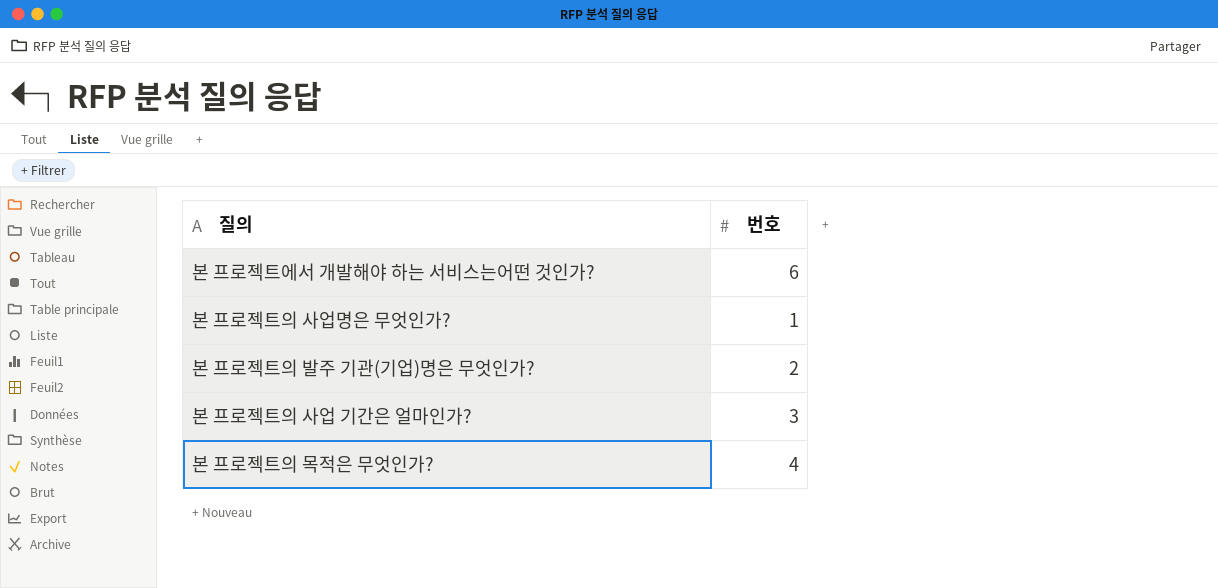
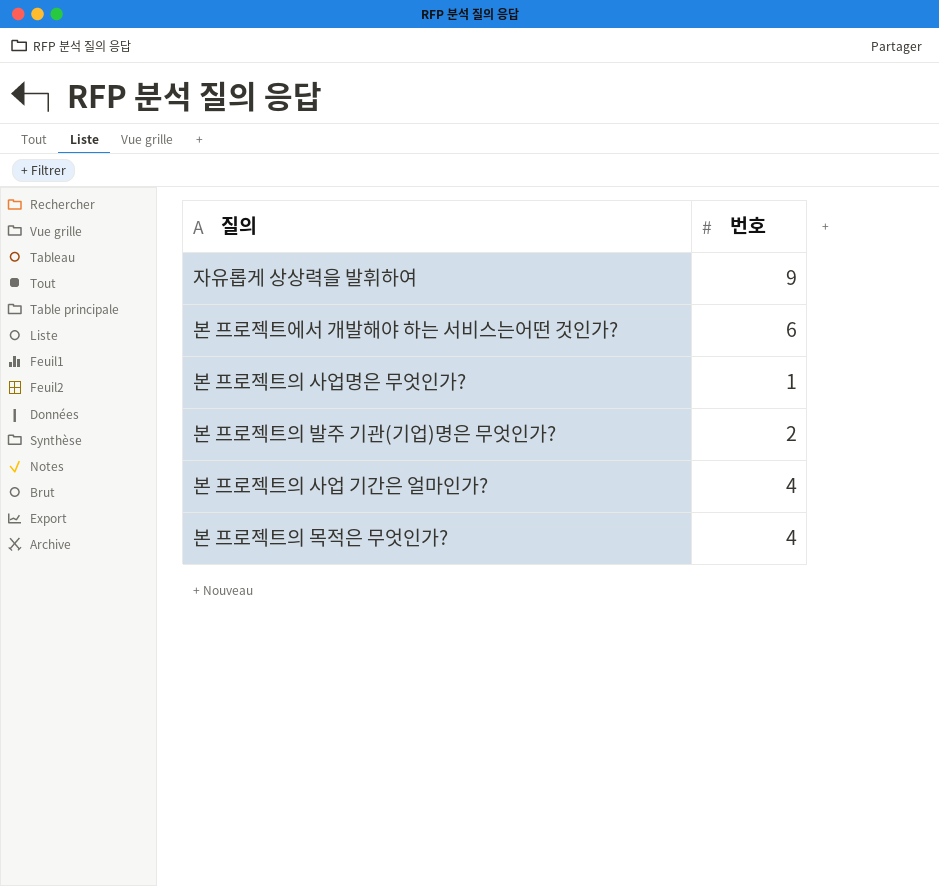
row 자유롭게 상상력을 발휘하여: none -> 9
본 프로젝트의 사업 기간은 얼마인가? | 번호: 3 -> 4

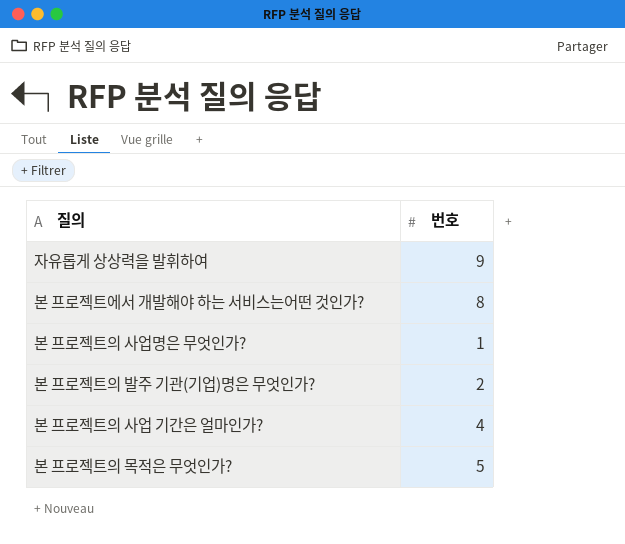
본 프로젝트에서 개발해야 하는 서비스는어떤 것인가? | 번호: 6 -> 8
본 프로젝트의 목적은 무엇인가? | 번호: 4 -> 5

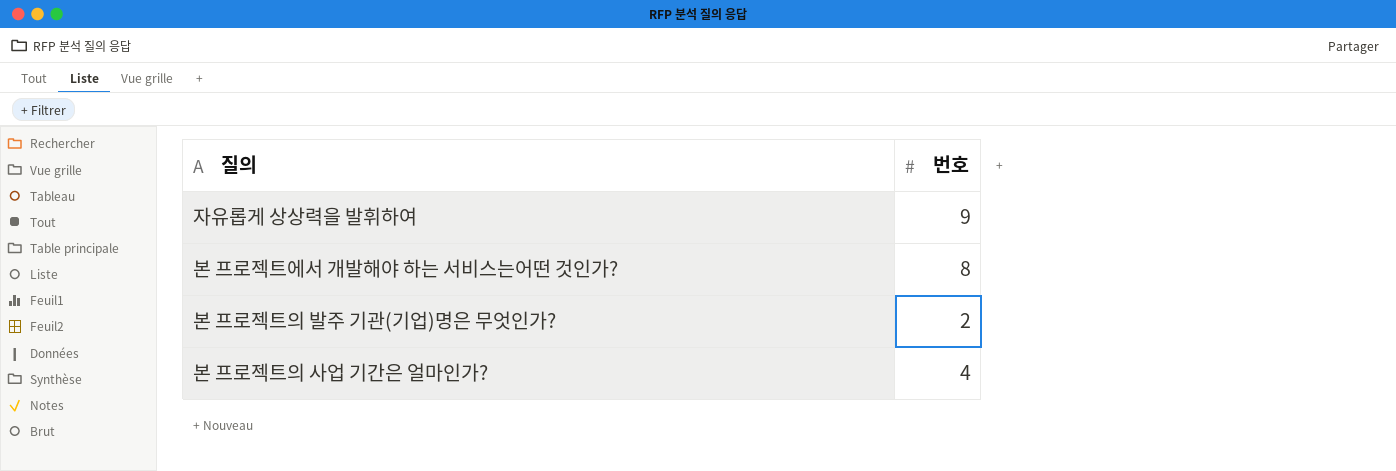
row 본 프로젝트의 사업명은 무엇인가?: 1 -> none
row 본 프로젝트의 목적은 무엇인가?: 5 -> none

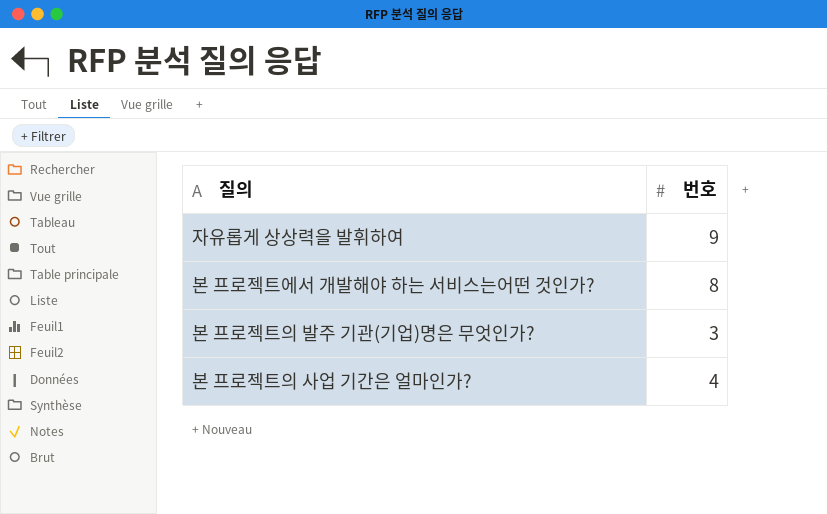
본 프로젝트의 발주 기관(기업)명은 무엇인가? | 번호: 2 -> 3

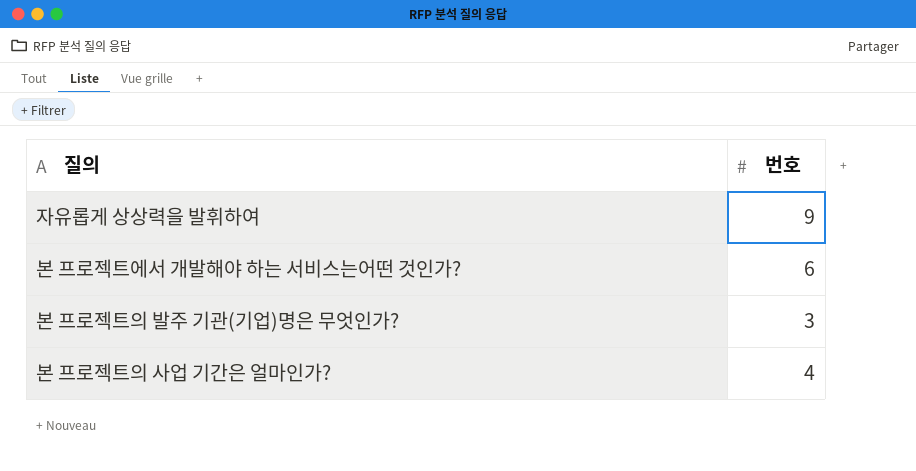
본 프로젝트에서 개발해야 하는 서비스는어떤 것인가? | 번호: 8 -> 6

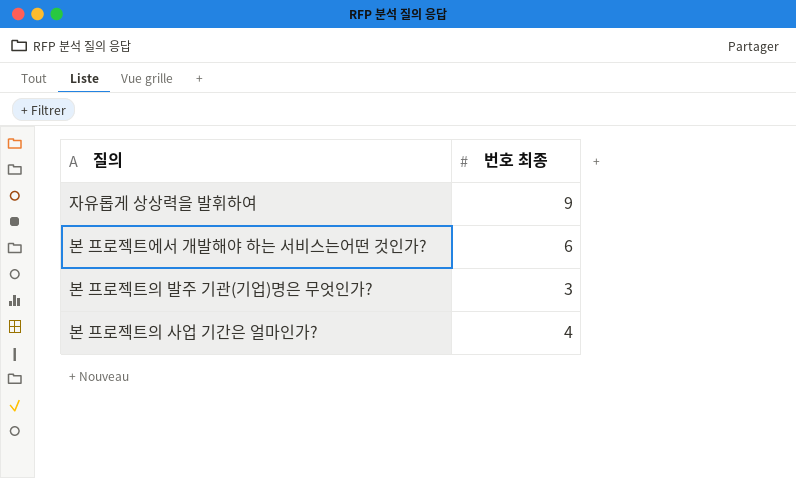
column name: 번호 -> 번호 최종

